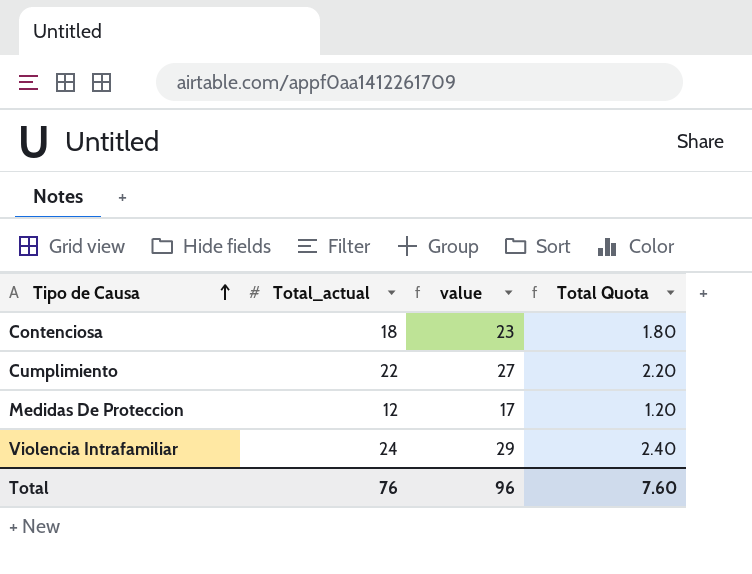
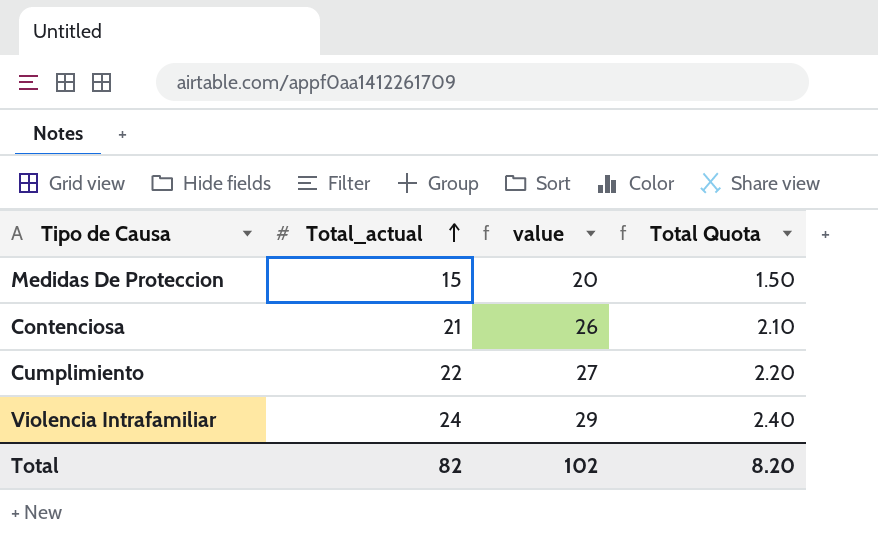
row order: Tipo de Causa ascending -> Total_actual ascending
Medidas De Proteccion | Total_actual: 12 -> 15
Medidas De Proteccion | value: 17 -> 20
Medidas De Proteccion | Total Quota: 1.20 -> 1.50
Contenciosa | Total_actual: 18 -> 21
Contenciosa | value: 23 -> 26
Contenciosa | Total Quota: 1.80 -> 2.10
Total | Total_actual: 76 -> 82
Total | value: 96 -> 102
Total | Total Quota: 7.60 -> 8.20

